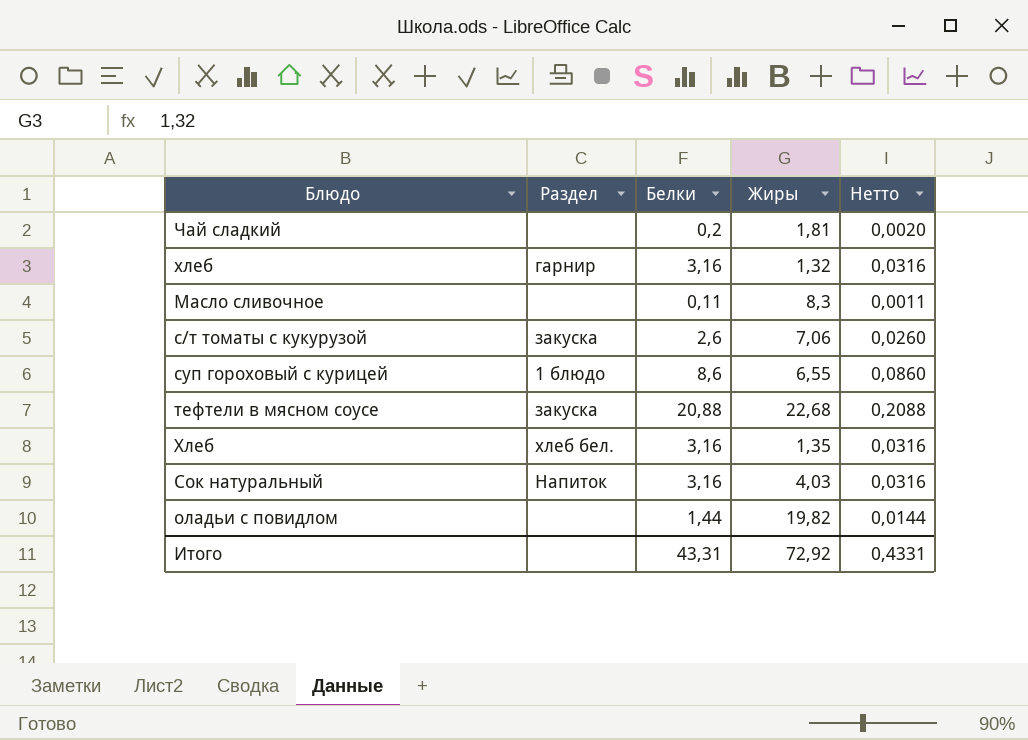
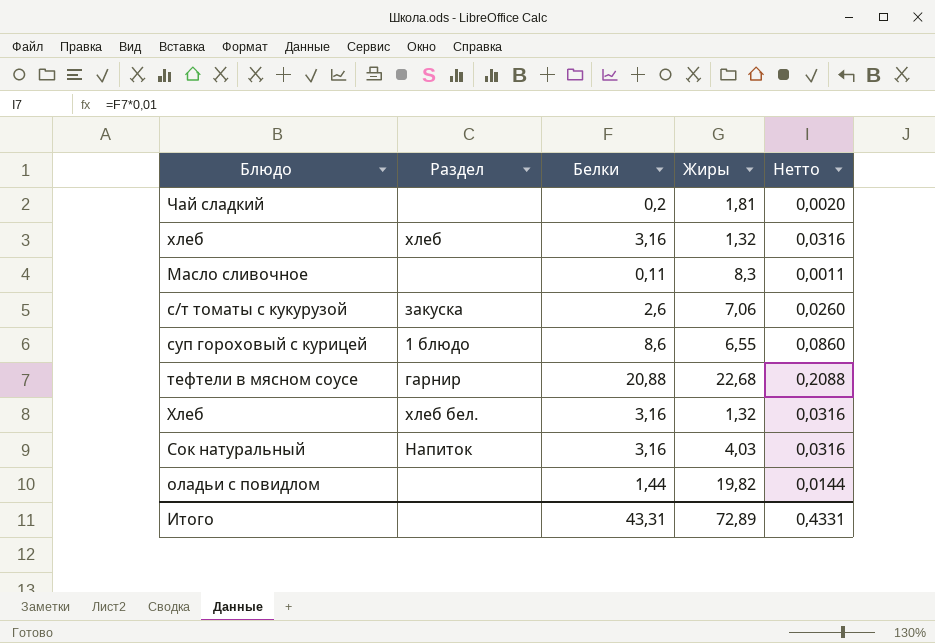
хлеб | Раздел: гарнир -> хлеб
тефтели в мясном соусе | Раздел: закуска -> гарнир
Хлеб | Жиры: 1,35 -> 1,32
Итого | Жиры: 72,92 -> 72,89

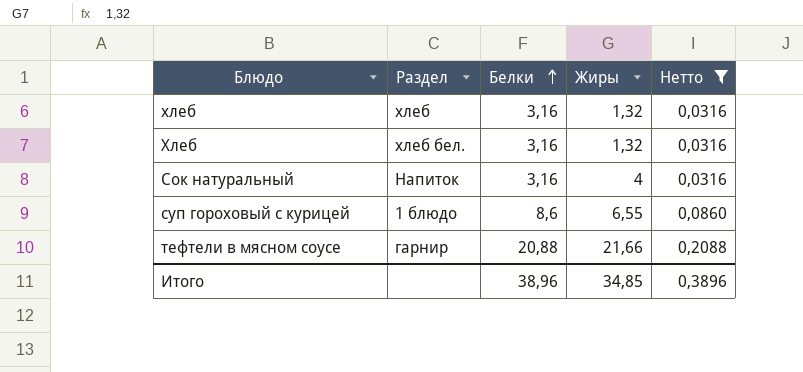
filter: none -> Нетто >= 0,0316
row order: none -> Белки ascending
Сок натуральный | Жиры: 4,03 -> 4
тефтели в мясном соусе | Жиры: 22,68 -> 21,66
Итого | Белки: 43,31 -> 38,96
Итого | Жиры: 72,89 -> 34,85
Итого | Нетто: 0,4331 -> 0,3896

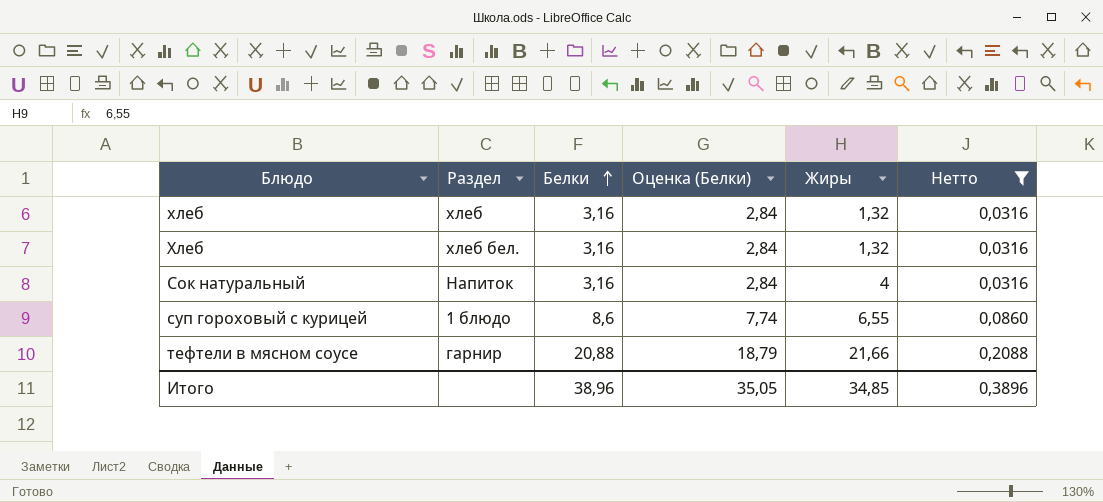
column Оценка (Белки) | formula: none -> [Белки] * 0,9

